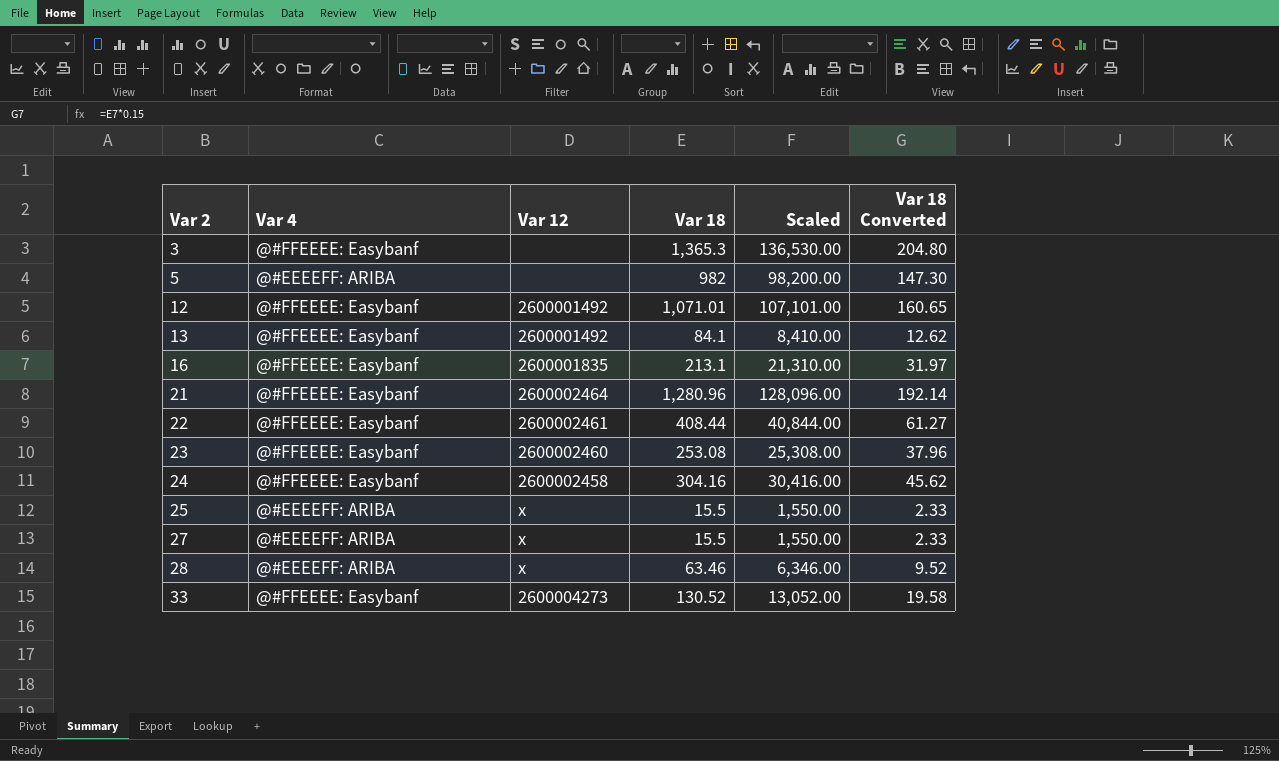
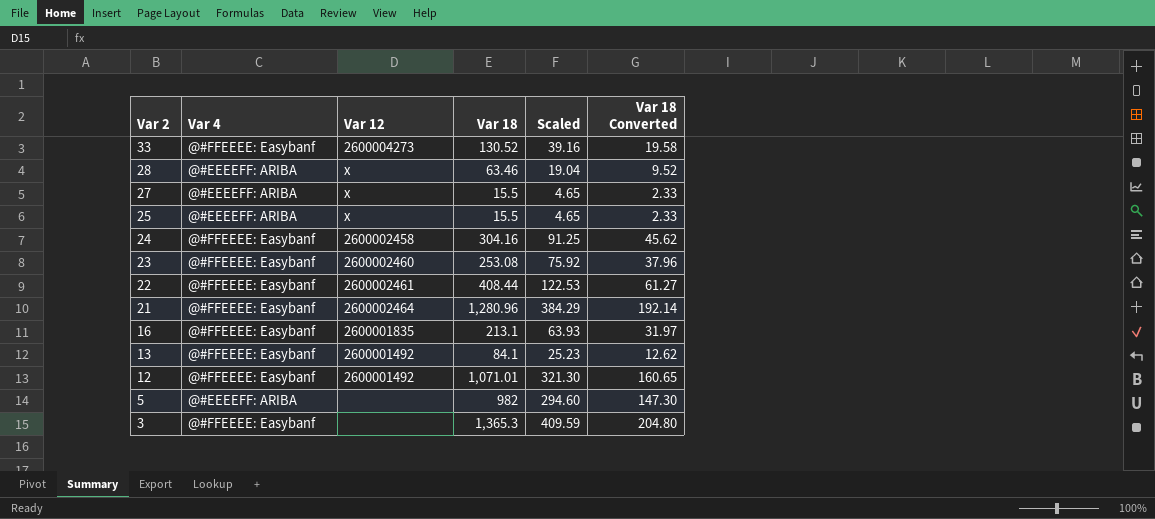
row order: Var 2 ascending -> Var 2 descending
column Scaled | formula: [Var 18] * 100 -> [Var 18] * 0.3

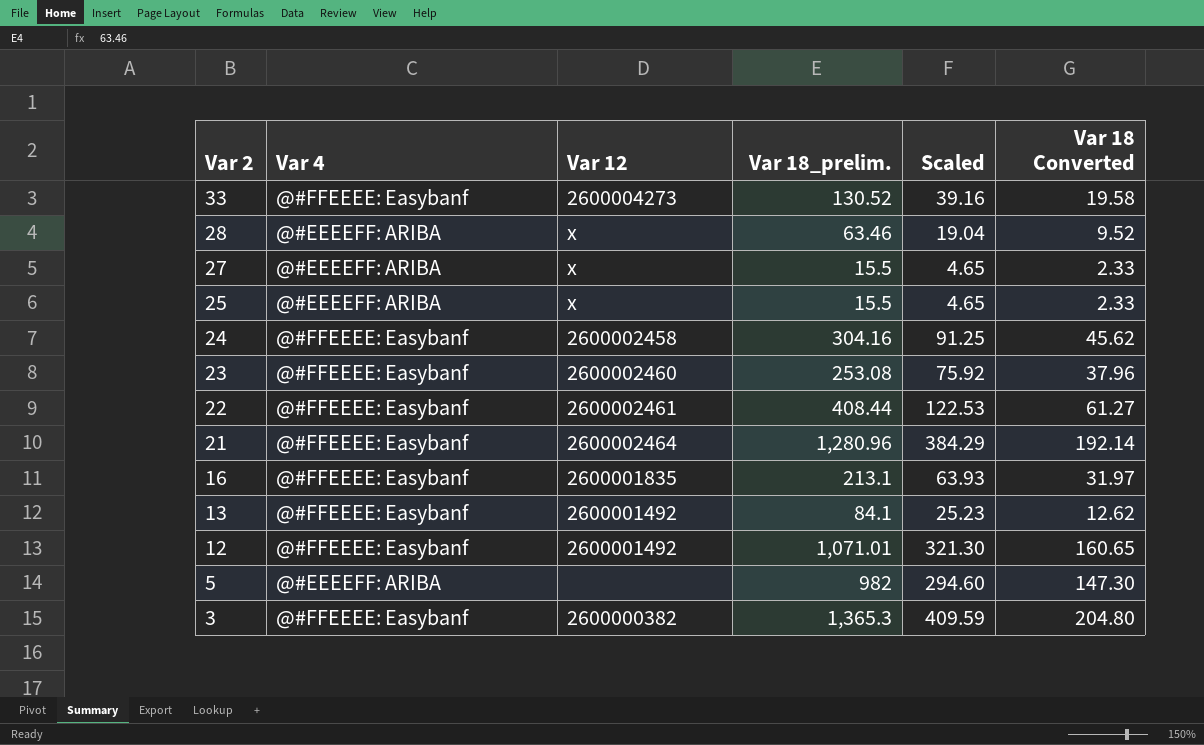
column name: Var 18 -> Var 18_prelim.
3 | Var 12: none -> 2600000382

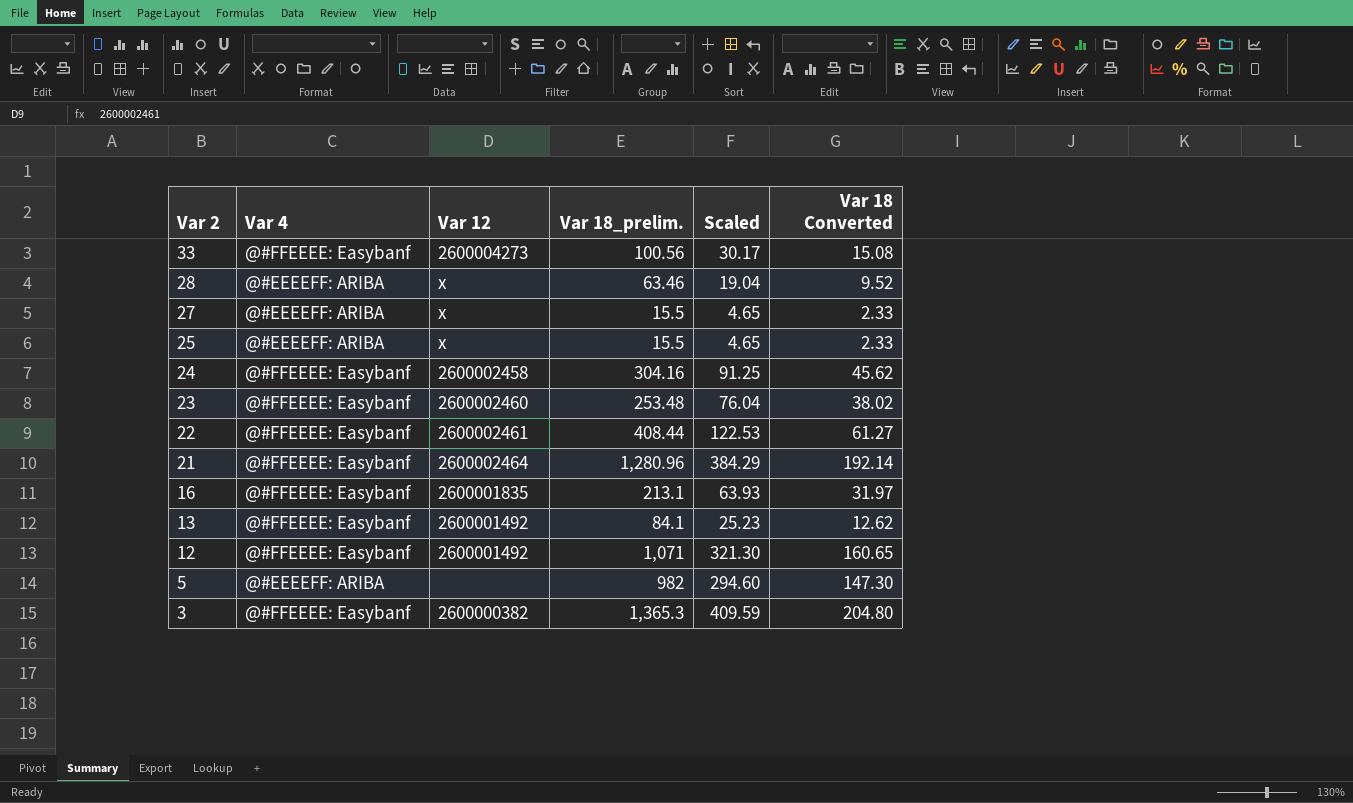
33 | Var 18_prelim.: 130.52 -> 100.56
33 | Scaled: 39.16 -> 30.17
33 | Var 18 Converted: 19.58 -> 15.08
23 | Var 18_prelim.: 253.08 -> 253.48
23 | Scaled: 75.92 -> 76.04
23 | Var 18 Converted: 37.96 -> 38.02
12 | Var 18_prelim.: 1,071.01 -> 1,071

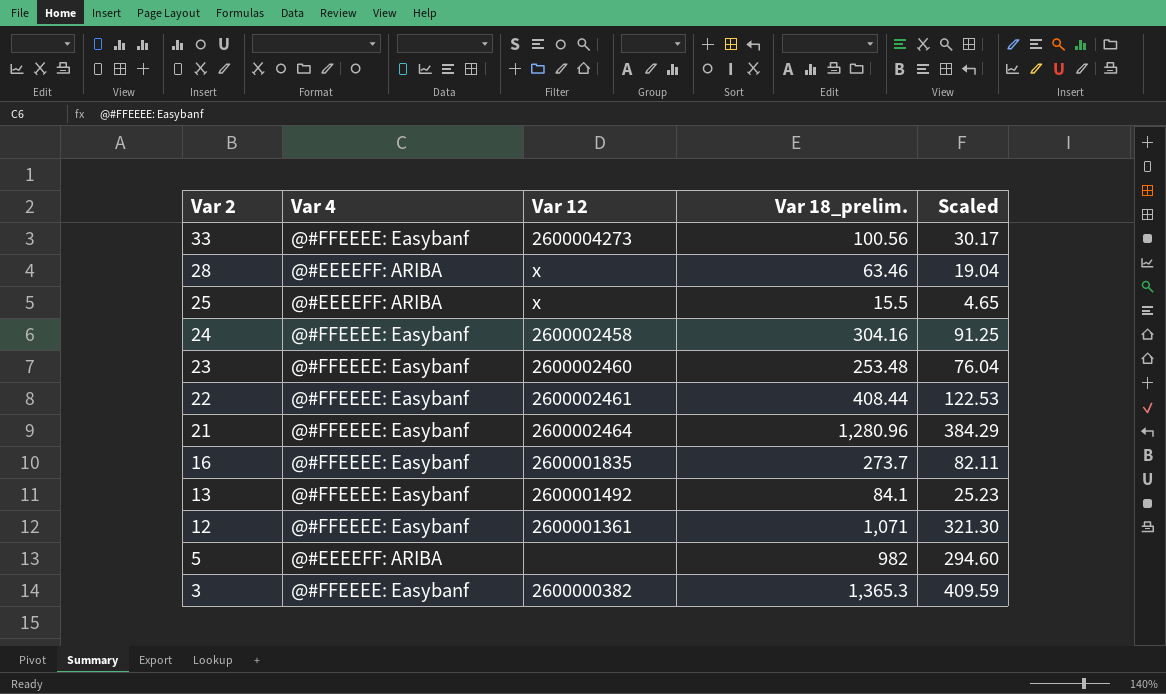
column Var 18 Converted | formula: [Var 18_prelim.] * 0.15 -> none
row 27: @#EEEEFF: ARIBA | x | 15.5 | 4.65 | 2.33 -> none
16 | Var 18_prelim.: 213.1 -> 273.7
16 | Scaled: 63.93 -> 82.11
12 | Var 12: 2600001492 -> 2600001361

